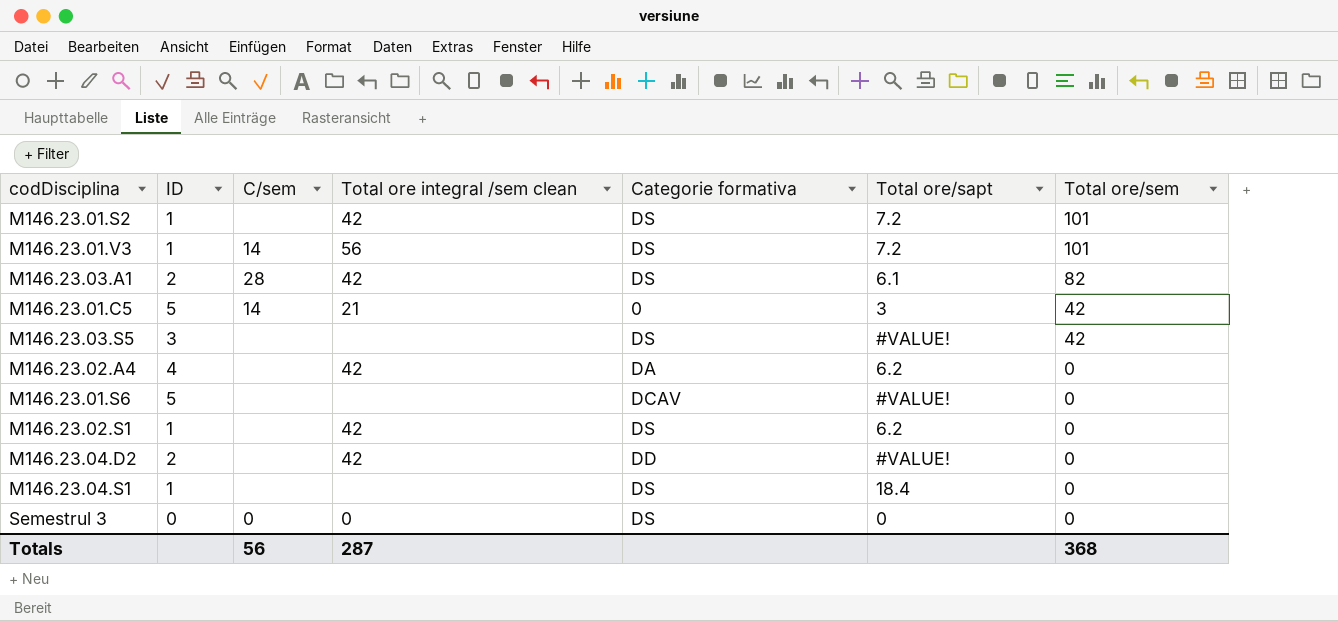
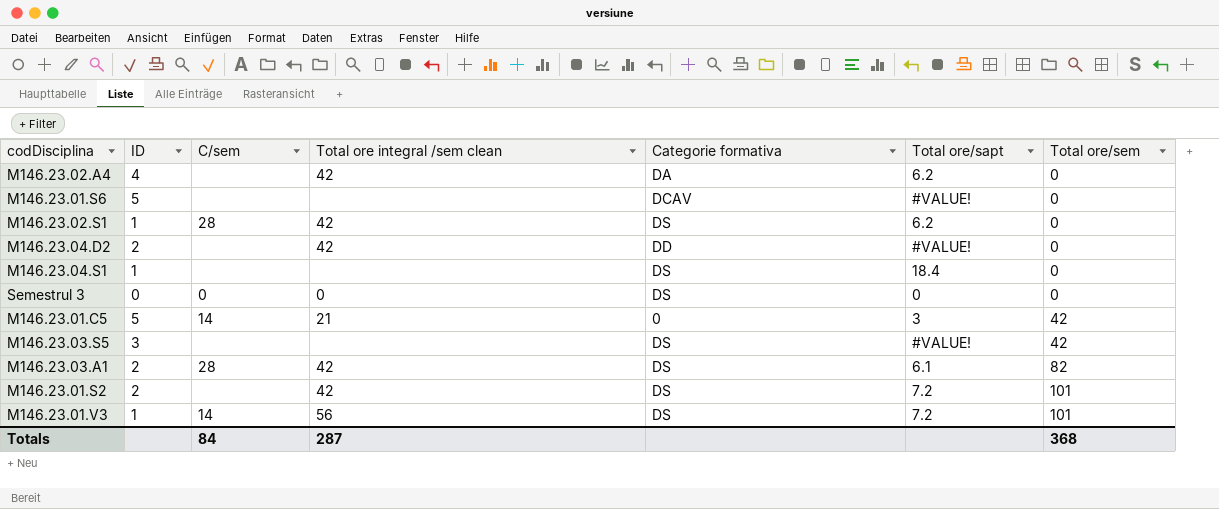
row order: Total ore/sem descending -> Total ore/sem ascending
M146.23.02.S1 | C/sem: none -> 28
M146.23.01.S2 | ID: 1 -> 2
Totals | C/sem: 56 -> 84

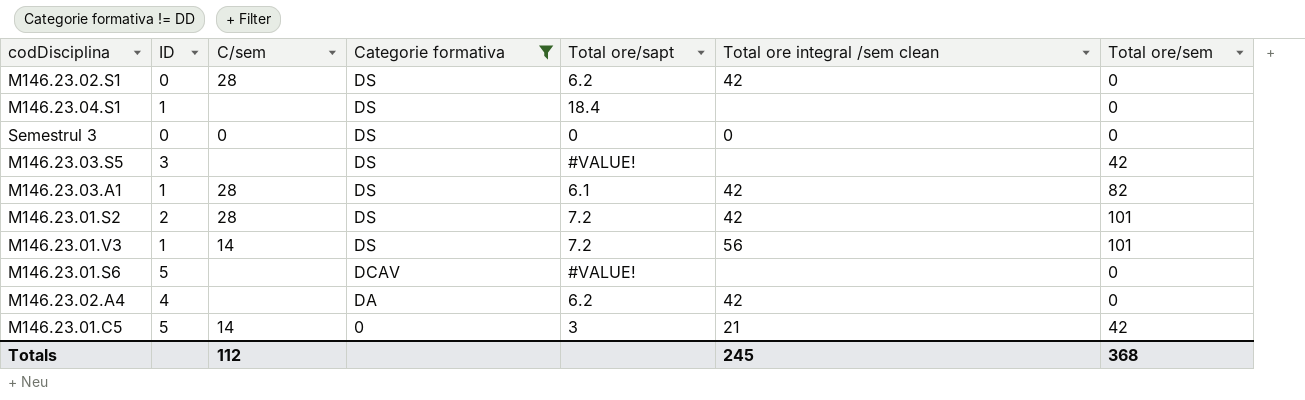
filter: none -> Categorie formativa != DD
row order: Total ore/sem ascending -> Categorie formativa descending
column Total ore integral /sem clean | position: 4 -> 6
M146.23.02.S1 | ID: 1 -> 0
M146.23.03.A1 | ID: 2 -> 1
M146.23.01.S2 | C/sem: none -> 28
Totals | C/sem: 84 -> 112
Totals | Total ore integral /sem clean: 287 -> 245

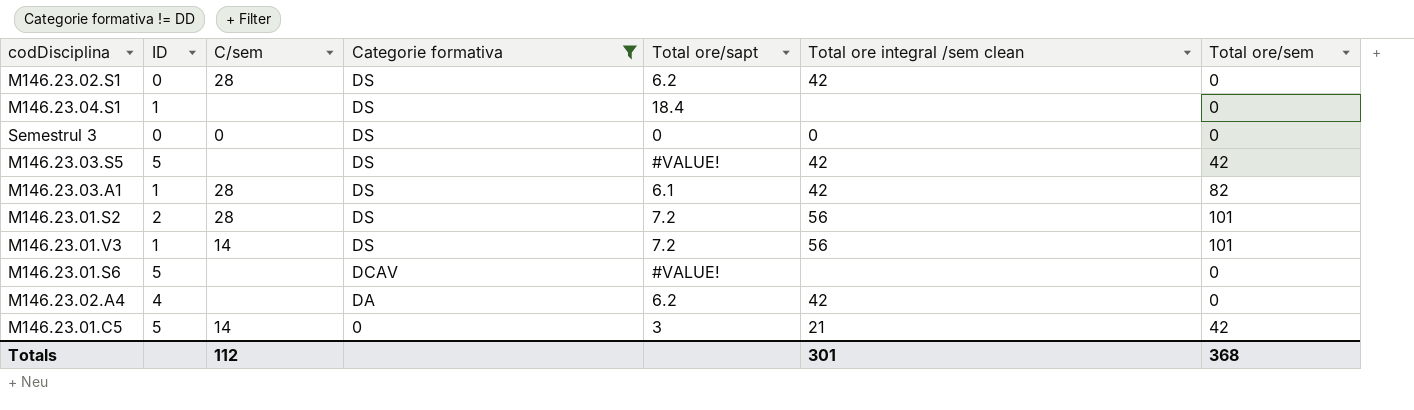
M146.23.03.S5 | ID: 3 -> 5
M146.23.03.S5 | Total ore integral /sem clean: none -> 42
M146.23.01.S2 | Total ore integral /sem clean: 42 -> 56
Totals | Total ore integral /sem clean: 245 -> 301

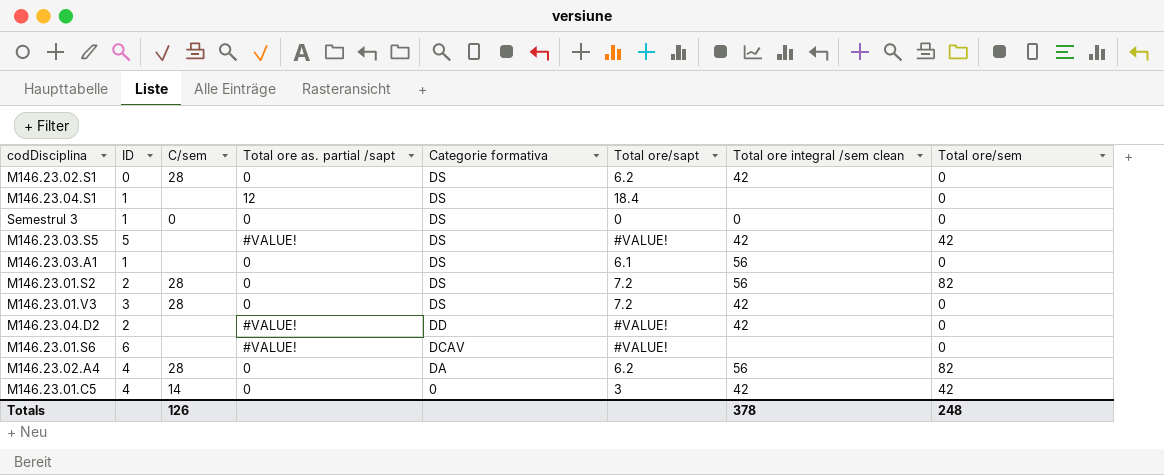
filter: Categorie formativa != DD -> none
column Total ore as. partial /sapt | position: none -> 4
Semestrul 3 | ID: 0 -> 1
M146.23.03.A1 | C/sem: 28 -> none
M146.23.03.A1 | Total ore integral /sem clean: 42 -> 56
M146.23.03.A1 | Total ore/sem: 82 -> 0
M146.23.01.S2 | Total ore/sem: 101 -> 82
M146.23.01.V3 | ID: 1 -> 3
M146.23.01.V3 | C/sem: 14 -> 28
M146.23.01.V3 | Total ore integral /sem clean: 56 -> 42
M146.23.01.V3 | Total ore/sem: 101 -> 0
M146.23.01.S6 | ID: 5 -> 6
M146.23.02.A4 | C/sem: none -> 28
M146.23.02.A4 | Total ore integral /sem clean: 42 -> 56
M146.23.02.A4 | Total ore/sem: 0 -> 82
M146.23.01.C5 | ID: 5 -> 4
M146.23.01.C5 | Total ore integral /sem clean: 21 -> 42
Totals | C/sem: 112 -> 126
Totals | Total ore integral /sem clean: 301 -> 378
Totals | Total ore/sem: 368 -> 248

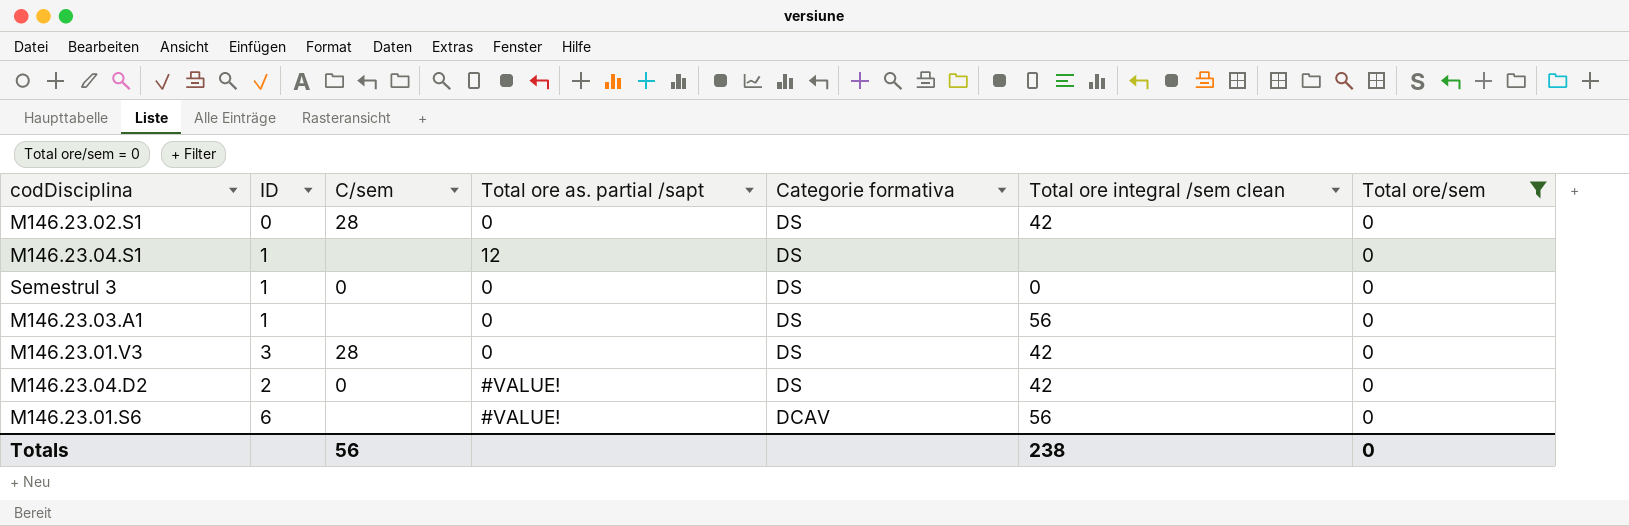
filter: none -> Total ore/sem = 0
column Total ore/sapt | position: 6 -> none
M146.23.04.D2 | C/sem: none -> 0
M146.23.04.D2 | Categorie formativa: DD -> DS
M146.23.01.S6 | Total ore integral /sem clean: none -> 56
Totals | C/sem: 126 -> 56
Totals | Total ore integral /sem clean: 378 -> 238
Totals | Total ore/sem: 248 -> 0

